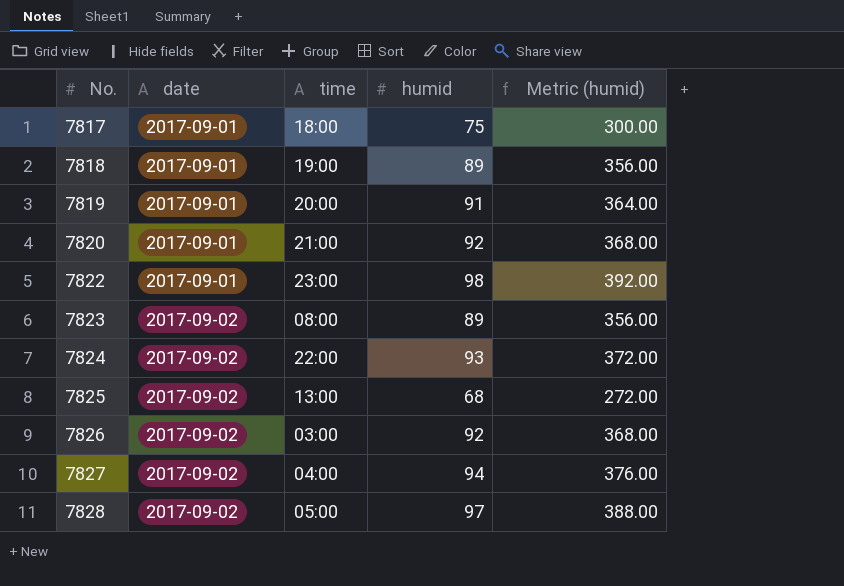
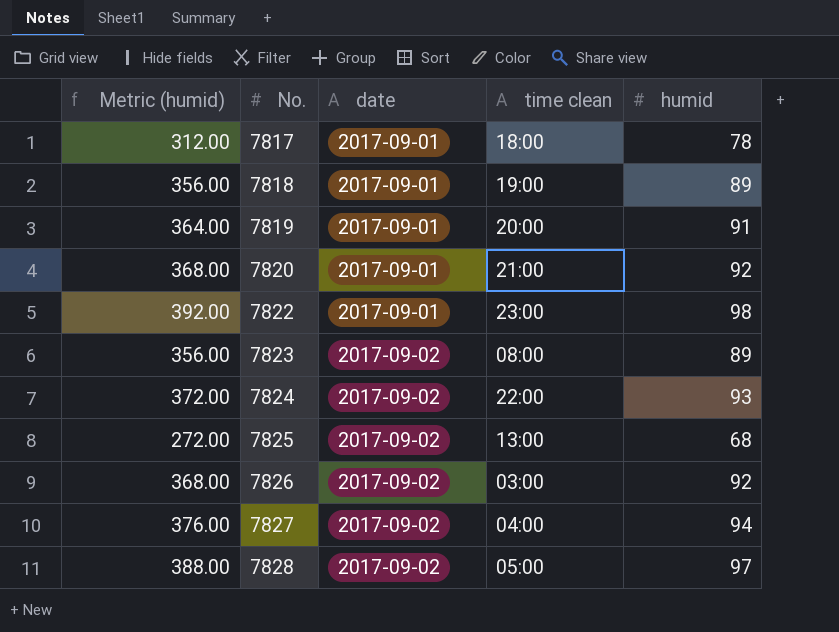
column Metric (humid) | position: 5 -> 1
column name: time -> time clean
7817 | Metric (humid): 300.00 -> 312.00
7817 | humid: 75 -> 78

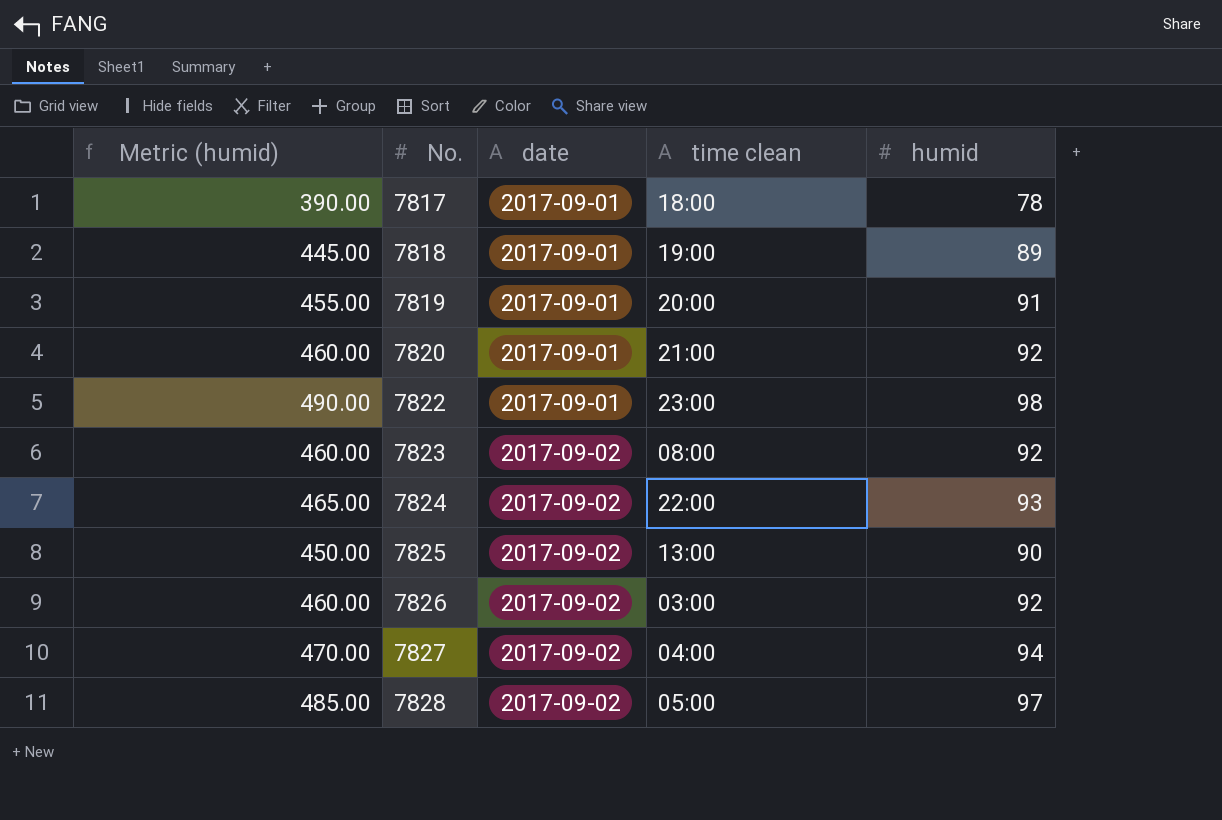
column Metric (humid) | formula: [humid] * 4 -> [humid] * 5
7823 | humid: 89 -> 92
7825 | humid: 68 -> 90

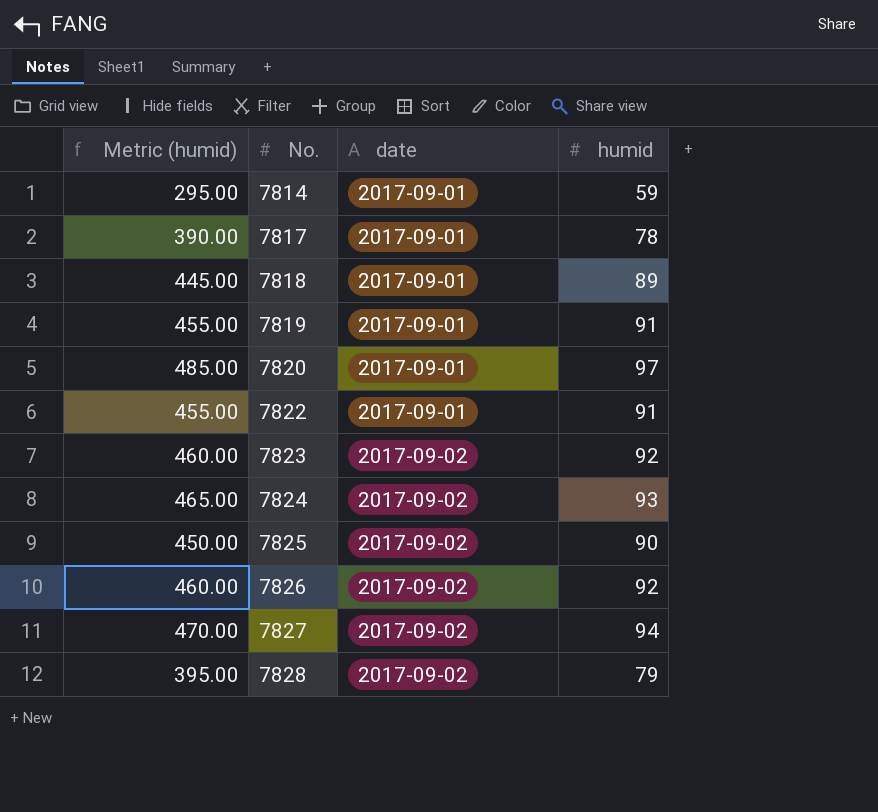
column time clean | position: 4 -> none
row 7814: none -> 295.00 | 2017-09-01 | 59
7820 | Metric (humid): 460.00 -> 485.00
7820 | humid: 92 -> 97
7822 | Metric (humid): 490.00 -> 455.00
7822 | humid: 98 -> 91
7828 | Metric (humid): 485.00 -> 395.00
7828 | humid: 97 -> 79

